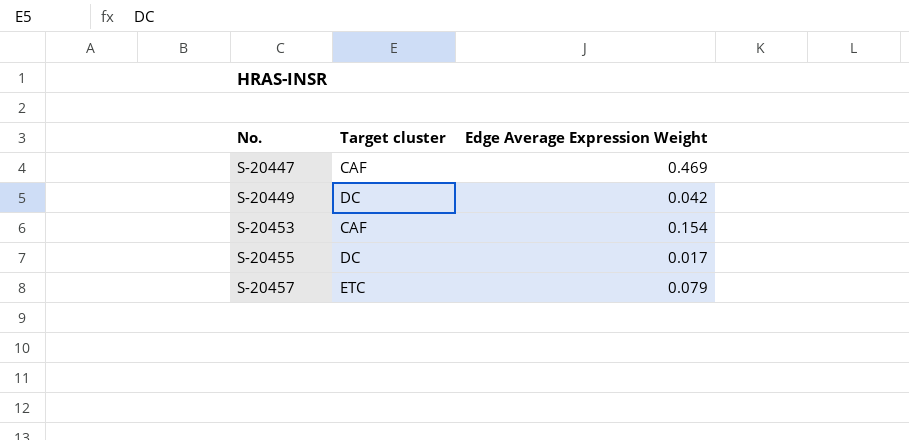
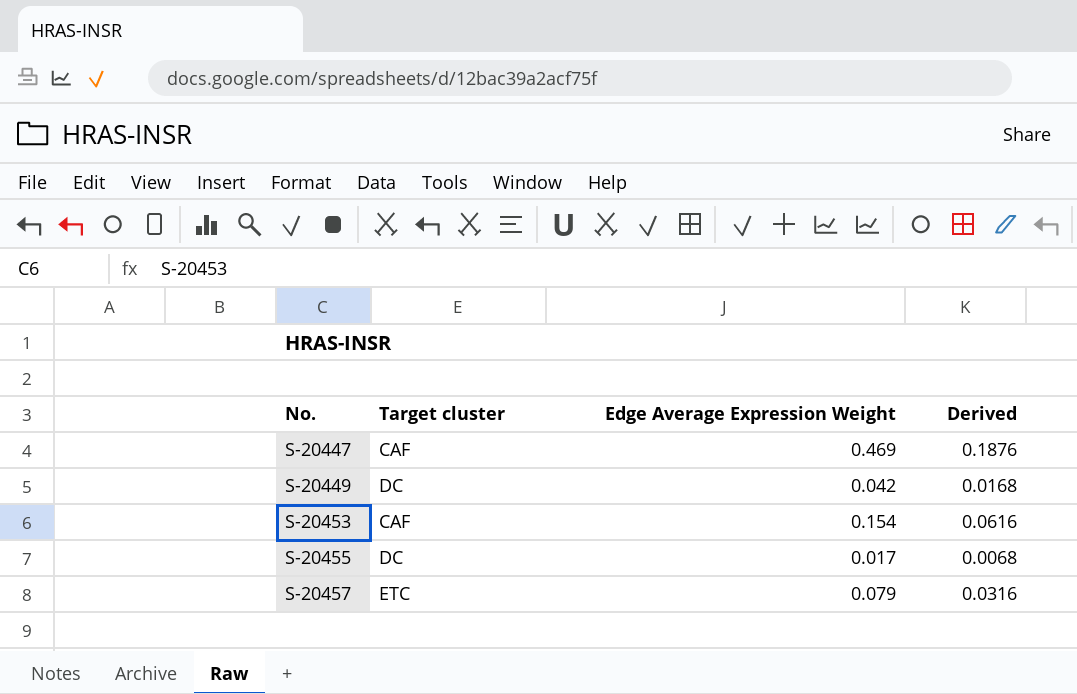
column Derived | formula: none -> [Edge Average Expression Weight] * 0.4

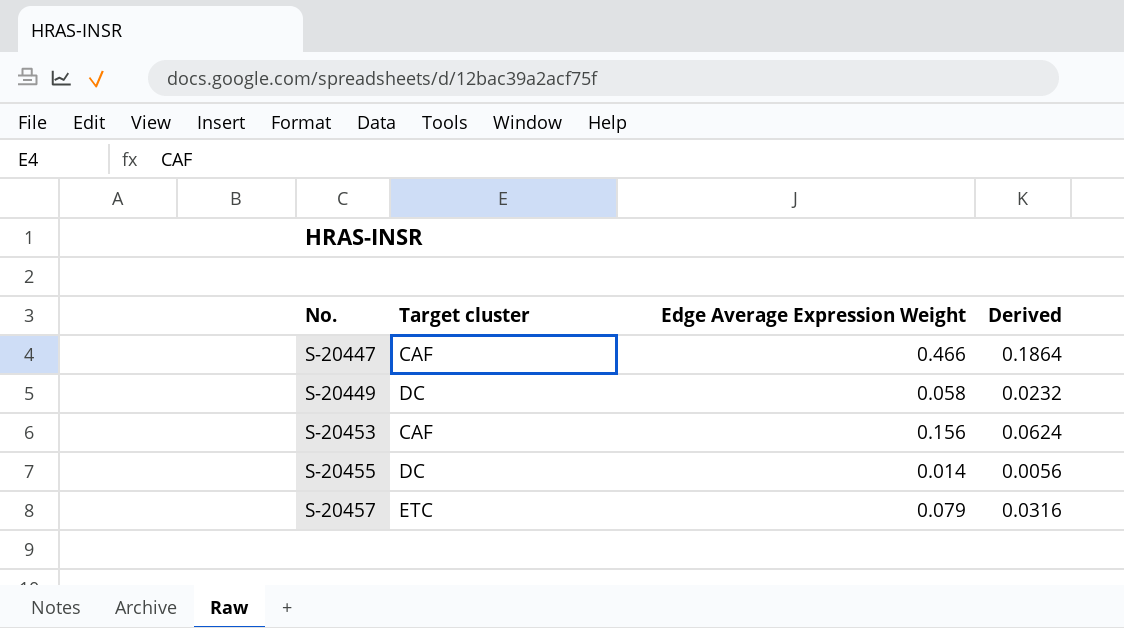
S-20447 | Edge Average Expression Weight: 0.469 -> 0.466
S-20447 | Derived: 0.1876 -> 0.1864
S-20449 | Edge Average Expression Weight: 0.042 -> 0.058
S-20449 | Derived: 0.0168 -> 0.0232
S-20453 | Edge Average Expression Weight: 0.154 -> 0.156
S-20453 | Derived: 0.0616 -> 0.0624
S-20455 | Edge Average Expression Weight: 0.017 -> 0.014
S-20455 | Derived: 0.0068 -> 0.0056

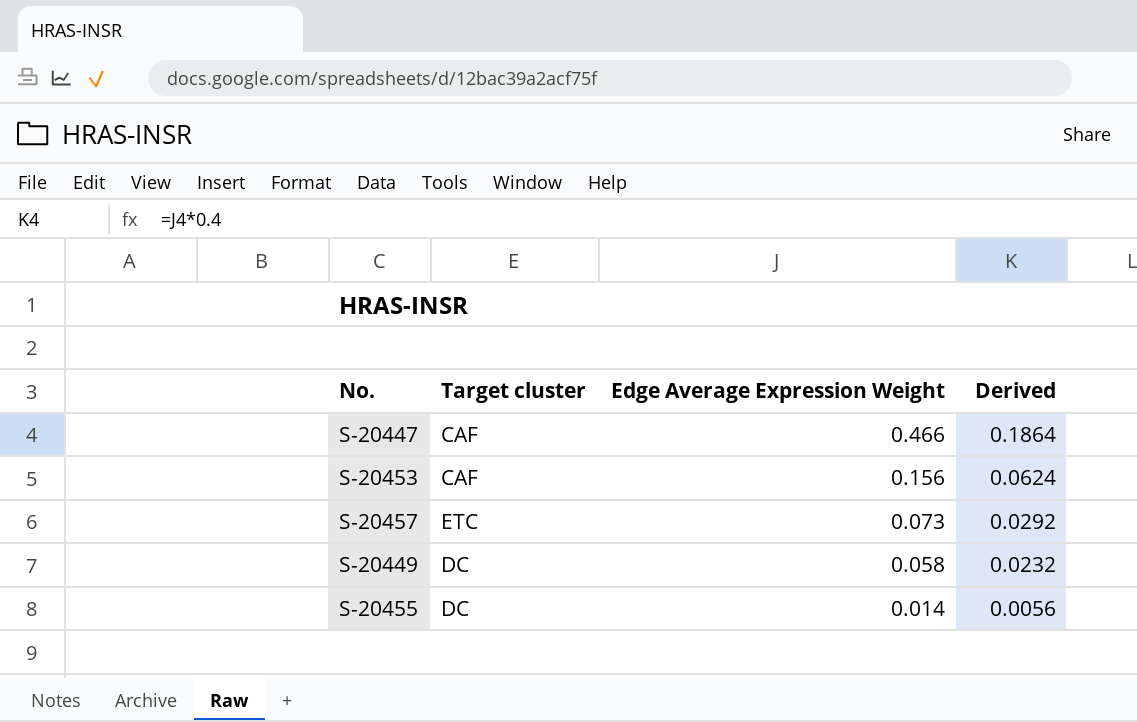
row order: No. ascending -> Edge Average Expression Weight descending
S-20457 | Edge Average Expression Weight: 0.079 -> 0.073
S-20457 | Derived: 0.0316 -> 0.0292

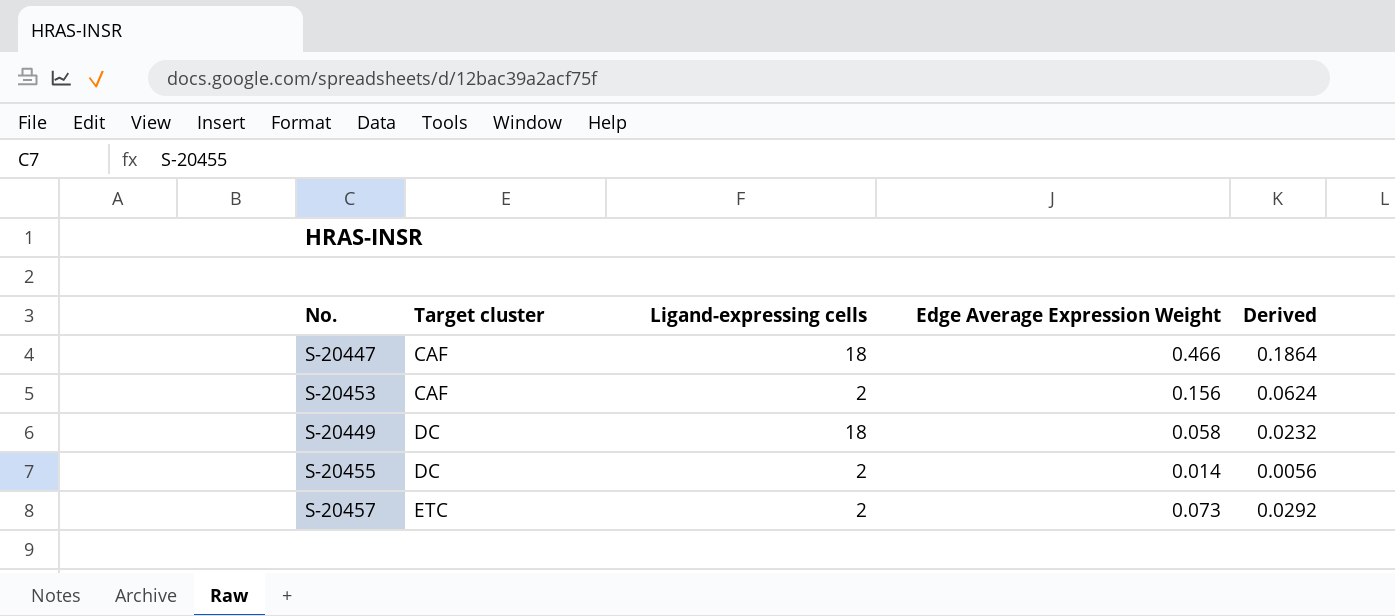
row order: Edge Average Expression Weight descending -> Target cluster ascending
column Ligand-expressing cells | position: none -> 3

